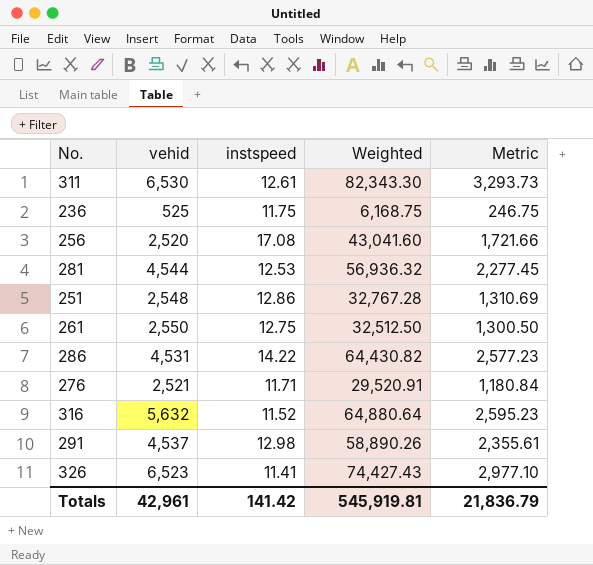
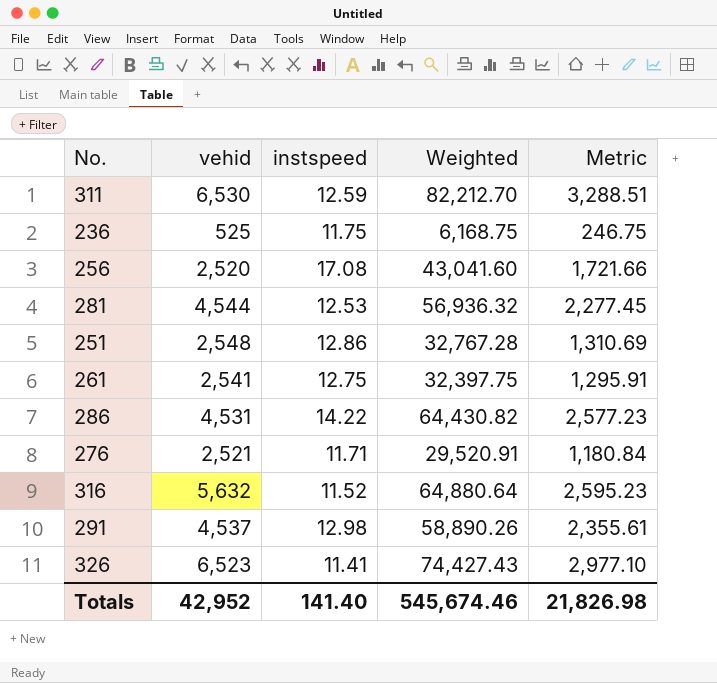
311 | instspeed: 12.61 -> 12.59
311 | Weighted: 82,343.30 -> 82,212.70
311 | Metric: 3,293.73 -> 3,288.51
261 | vehid: 2,550 -> 2,541
261 | Weighted: 32,512.50 -> 32,397.75
261 | Metric: 1,300.50 -> 1,295.91
Totals | vehid: 42,961 -> 42,952
Totals | instspeed: 141.42 -> 141.40
Totals | Weighted: 545,919.81 -> 545,674.46
Totals | Metric: 21,836.79 -> 21,826.98

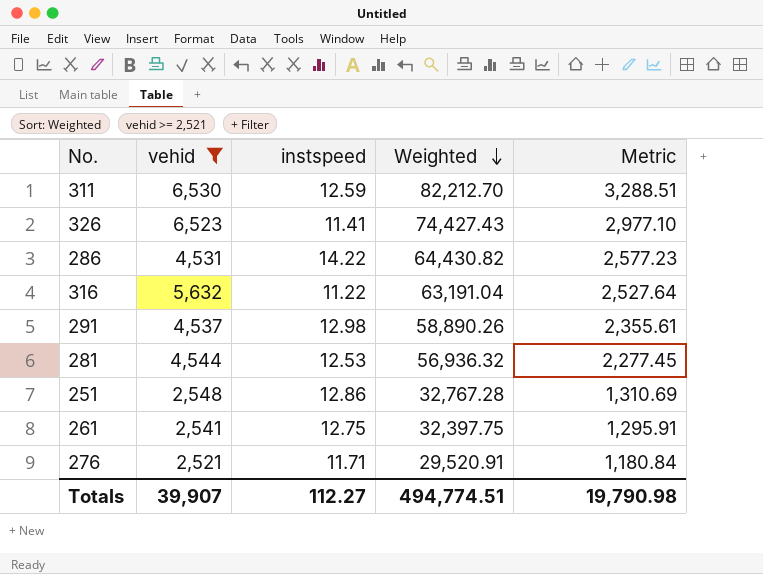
filter: none -> vehid >= 2,521
row order: none -> Weighted descending
316 | instspeed: 11.52 -> 11.22
316 | Weighted: 64,880.64 -> 63,191.04
316 | Metric: 2,595.23 -> 2,527.64
Totals | vehid: 42,952 -> 39,907
Totals | instspeed: 141.40 -> 112.27
Totals | Weighted: 545,674.46 -> 494,774.51
Totals | Metric: 21,826.98 -> 19,790.98

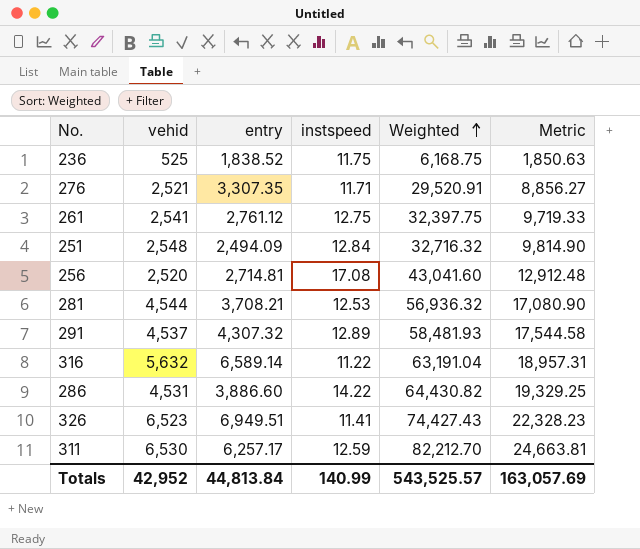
filter: vehid >= 2,521 -> none
row order: Weighted descending -> Weighted ascending
column entry | position: none -> 3
column Metric | formula: [Weighted] * 0.04 -> [Weighted] * 0.3
251 | instspeed: 12.86 -> 12.84
251 | Weighted: 32,767.28 -> 32,716.32
291 | instspeed: 12.98 -> 12.89
291 | Weighted: 58,890.26 -> 58,481.93
Totals | vehid: 39,907 -> 42,952
Totals | instspeed: 112.27 -> 140.99
Totals | Weighted: 494,774.51 -> 543,525.57
Totals | Metric: 19,790.98 -> 163,057.69

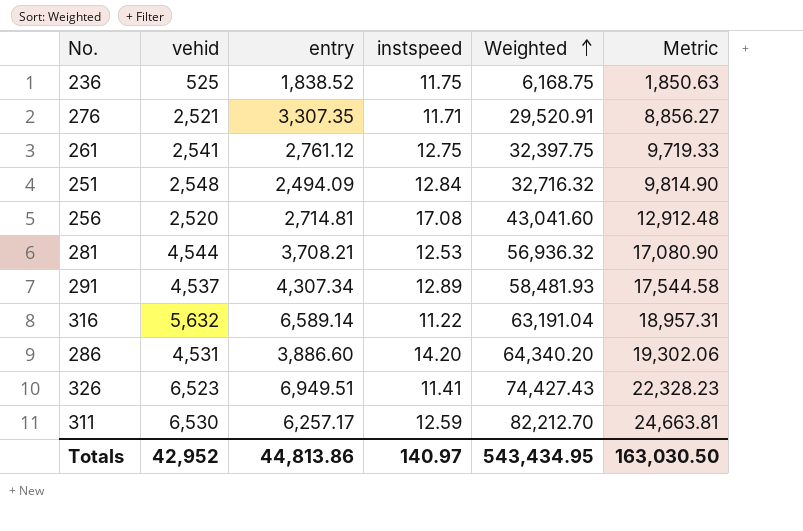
291 | entry: 4,307.32 -> 4,307.34
286 | instspeed: 14.22 -> 14.20
286 | Weighted: 64,430.82 -> 64,340.20
286 | Metric: 19,329.25 -> 19,302.06
Totals | entry: 44,813.84 -> 44,813.86
Totals | instspeed: 140.99 -> 140.97
Totals | Weighted: 543,525.57 -> 543,434.95
Totals | Metric: 163,057.69 -> 163,030.50

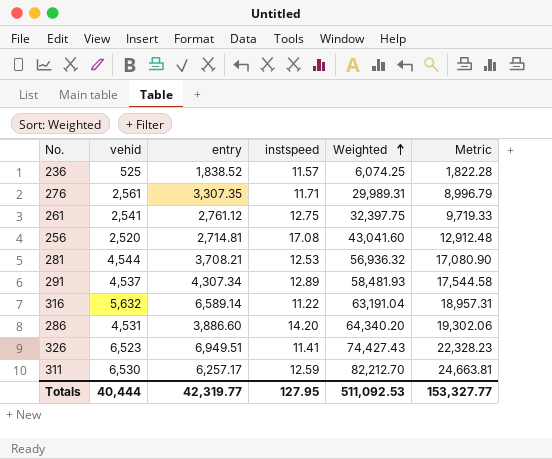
row 251: 2,548 | 2,494.09 | 12.84 | 32,716.32 | 9,814.90 -> none
236 | instspeed: 11.75 -> 11.57
236 | Weighted: 6,168.75 -> 6,074.25
236 | Metric: 1,850.63 -> 1,822.28
276 | vehid: 2,521 -> 2,561
276 | Weighted: 29,520.91 -> 29,989.31
276 | Metric: 8,856.27 -> 8,996.79
Totals | vehid: 42,952 -> 40,444
Totals | entry: 44,813.86 -> 42,319.77
Totals | instspeed: 140.97 -> 127.95
Totals | Weighted: 543,434.95 -> 511,092.53
Totals | Metric: 163,030.50 -> 153,327.77

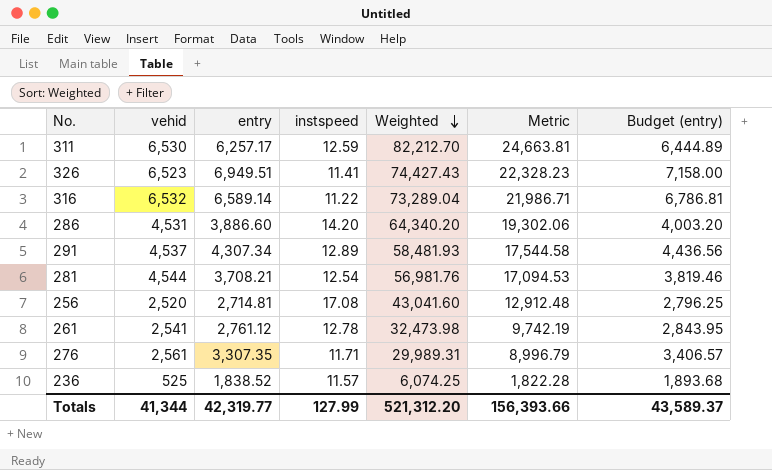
row order: Weighted ascending -> Weighted descending
column Budget (entry) | formula: none -> [entry] * 1.03
316 | vehid: 5,632 -> 6,532
316 | Weighted: 63,191.04 -> 73,289.04
316 | Metric: 18,957.31 -> 21,986.71
281 | instspeed: 12.53 -> 12.54
281 | Weighted: 56,936.32 -> 56,981.76
281 | Metric: 17,080.90 -> 17,094.53
261 | instspeed: 12.75 -> 12.78
261 | Weighted: 32,397.75 -> 32,473.98
261 | Metric: 9,719.33 -> 9,742.19
Totals | vehid: 40,444 -> 41,344
Totals | instspeed: 127.95 -> 127.99
Totals | Weighted: 511,092.53 -> 521,312.20
Totals | Metric: 153,327.77 -> 156,393.66

